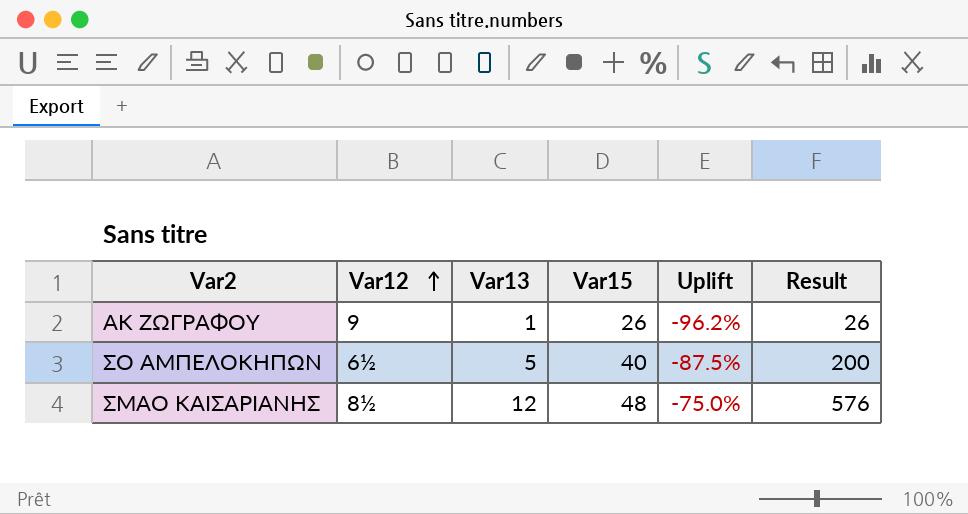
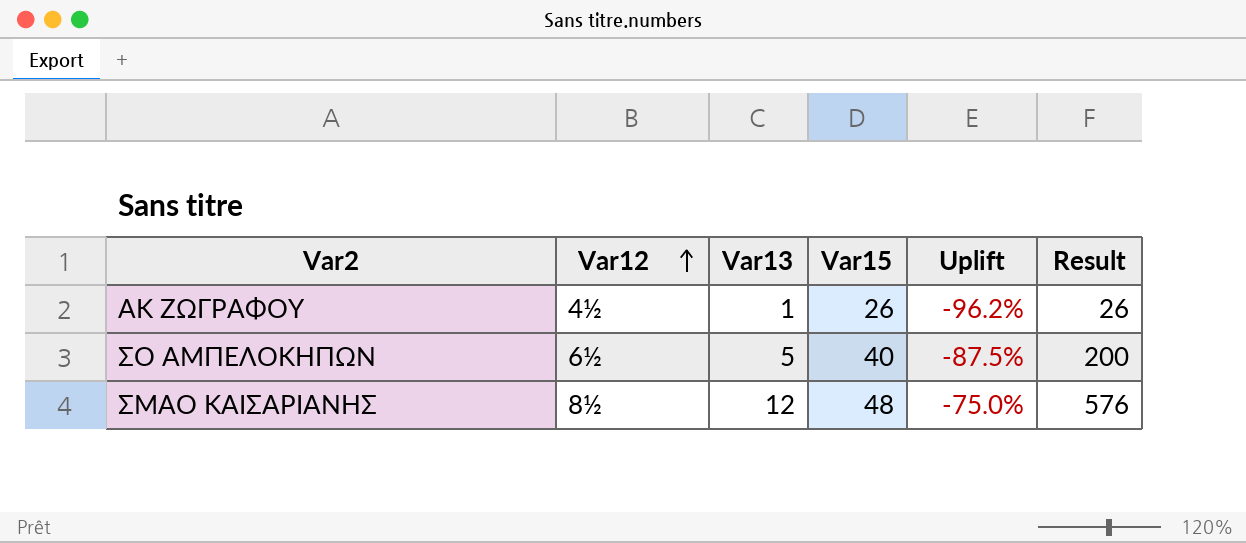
ΑΚ ΖΩΓΡΑΦΟΥ | Var12: 9 -> 4½

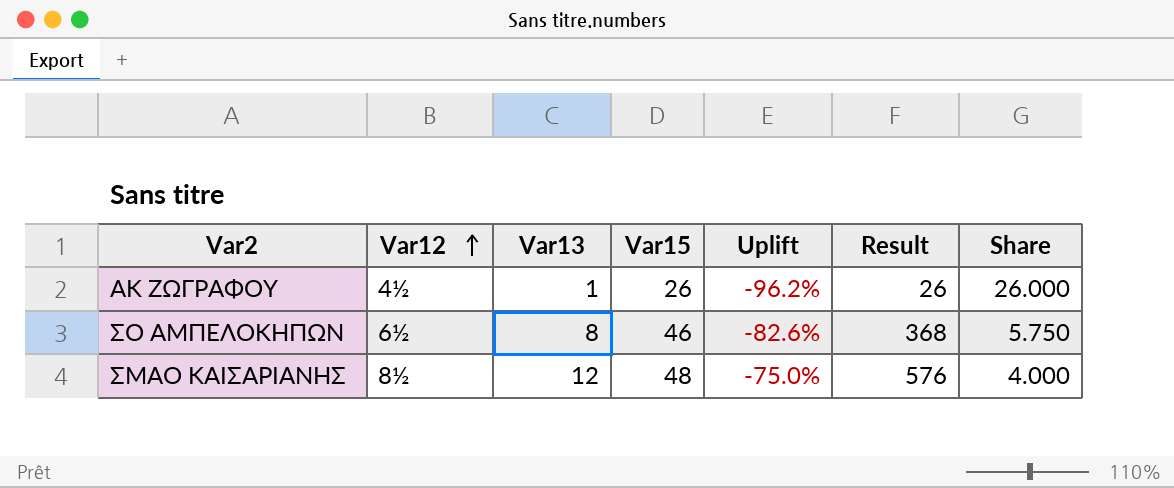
column Share | formula: none -> [Var15] / [Var13]
ΣΟ ΑΜΠΕΛΟΚΗΠΩΝ | Var13: 5 -> 8
ΣΟ ΑΜΠΕΛΟΚΗΠΩΝ | Var15: 40 -> 46
ΣΟ ΑΜΠΕΛΟΚΗΠΩΝ | Uplift: -87.5% -> -82.6%
ΣΟ ΑΜΠΕΛΟΚΗΠΩΝ | Result: 200 -> 368

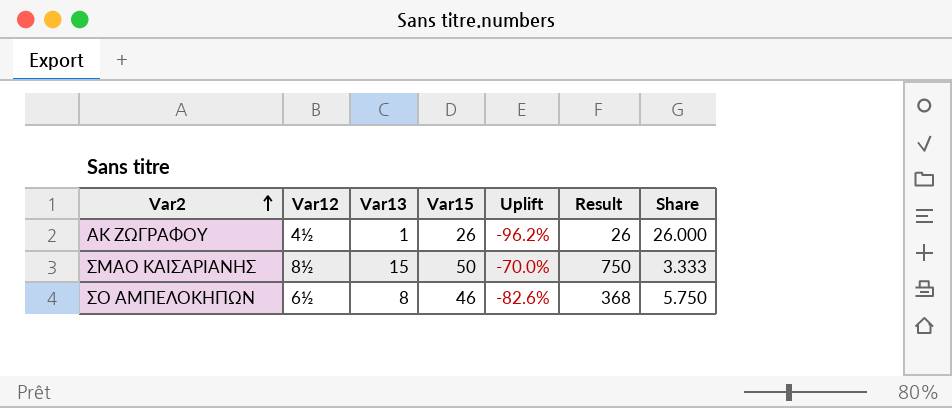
row order: Var12 ascending -> Var2 ascending
ΣΜΑΟ ΚΑΙΣΑΡΙΑΝΗΣ | Var13: 12 -> 15
ΣΜΑΟ ΚΑΙΣΑΡΙΑΝΗΣ | Var15: 48 -> 50
ΣΜΑΟ ΚΑΙΣΑΡΙΑΝΗΣ | Uplift: -75.0% -> -70.0%
ΣΜΑΟ ΚΑΙΣΑΡΙΑΝΗΣ | Result: 576 -> 750
ΣΜΑΟ ΚΑΙΣΑΡΙΑΝΗΣ | Share: 4.000 -> 3.333

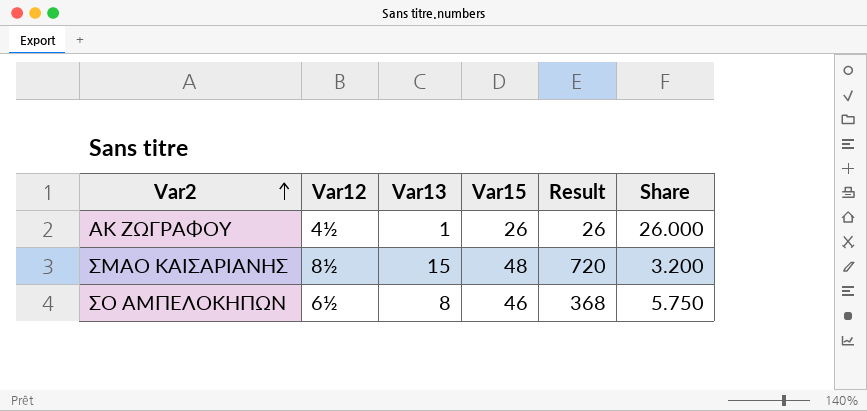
column Uplift | formula: ([Var13] - [Var15]) / [Var15] -> none
ΣΜΑΟ ΚΑΙΣΑΡΙΑΝΗΣ | Var15: 50 -> 48
ΣΜΑΟ ΚΑΙΣΑΡΙΑΝΗΣ | Result: 750 -> 720
ΣΜΑΟ ΚΑΙΣΑΡΙΑΝΗΣ | Share: 3.333 -> 3.200

